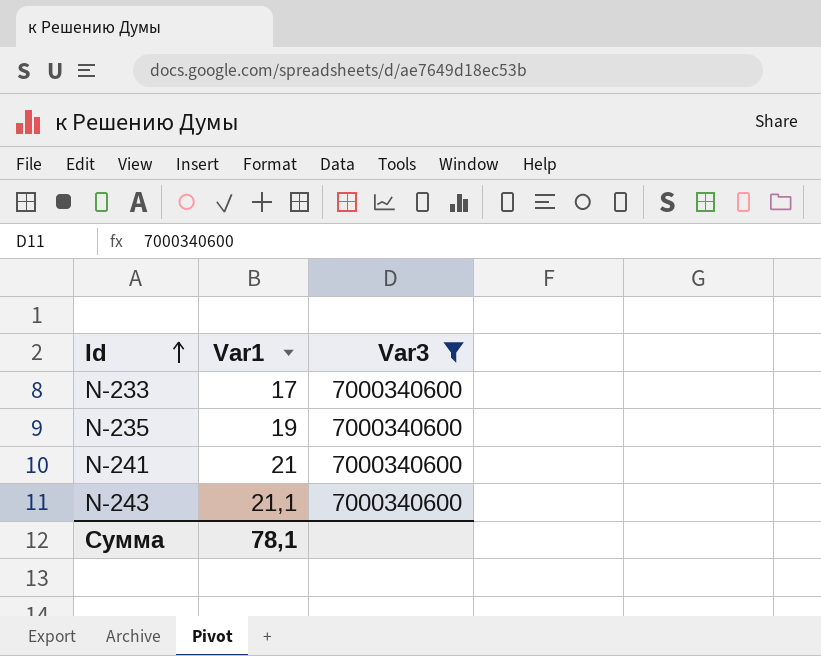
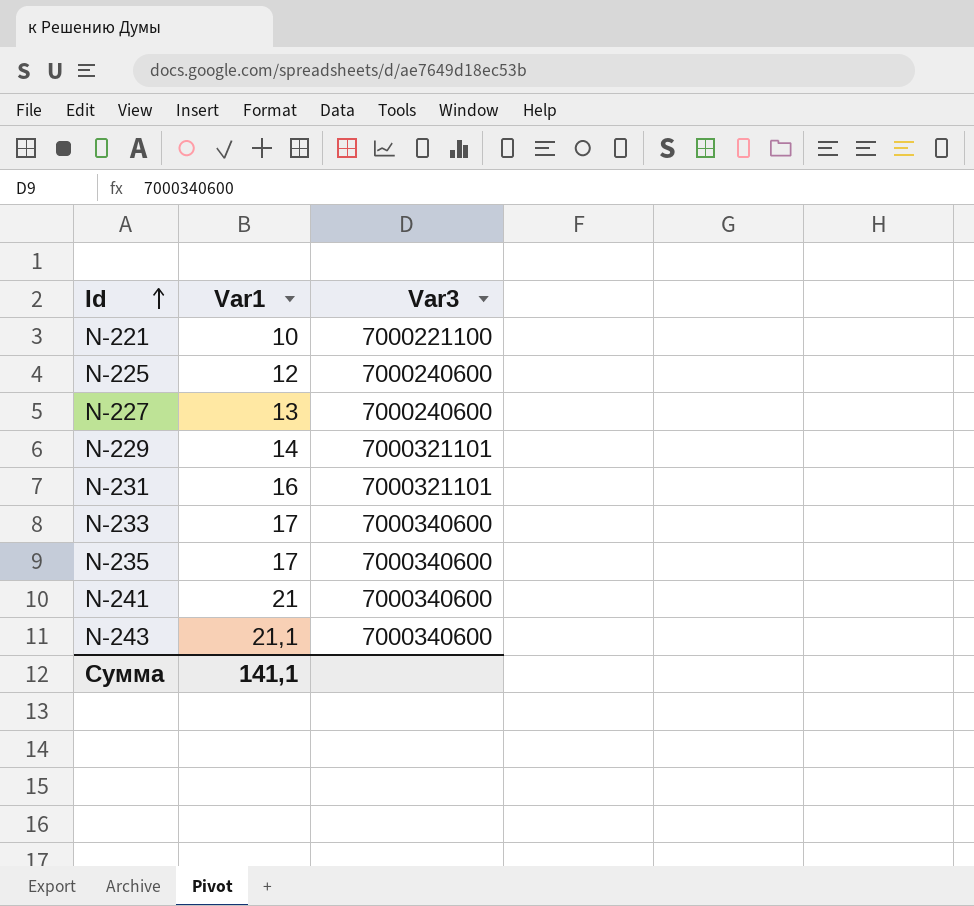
filter: Var3 = 7000340600 -> none
N-235 | Var1: 19 -> 17
Сумма | Var1: 78,1 -> 141,1

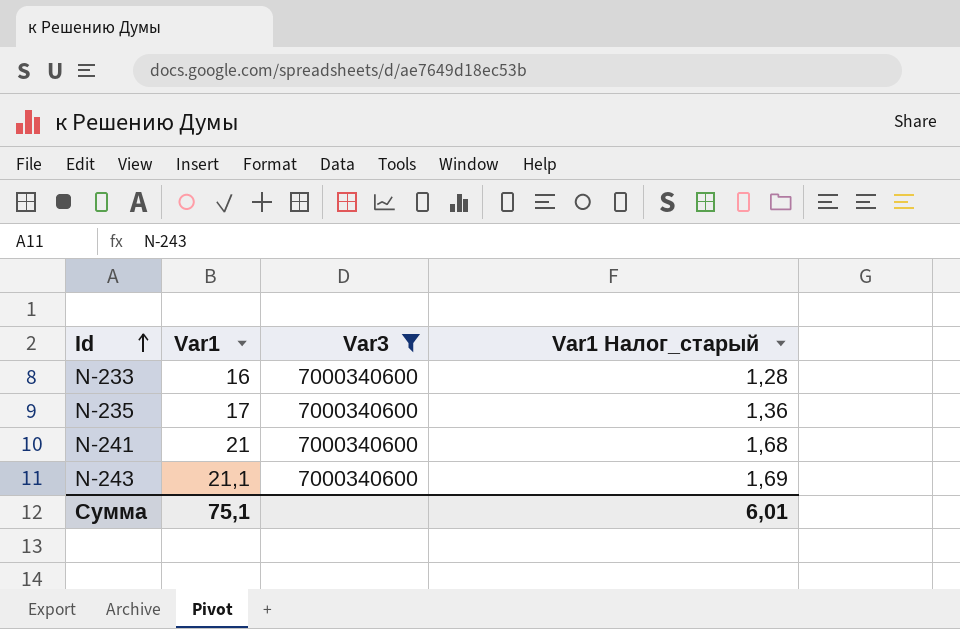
filter: none -> Var3 = 7000340600
column Var1 Налог_старый | formula: none -> [Var1] * 0,08
N-233 | Var1: 17 -> 16
Сумма | Var1: 141,1 -> 75,1

